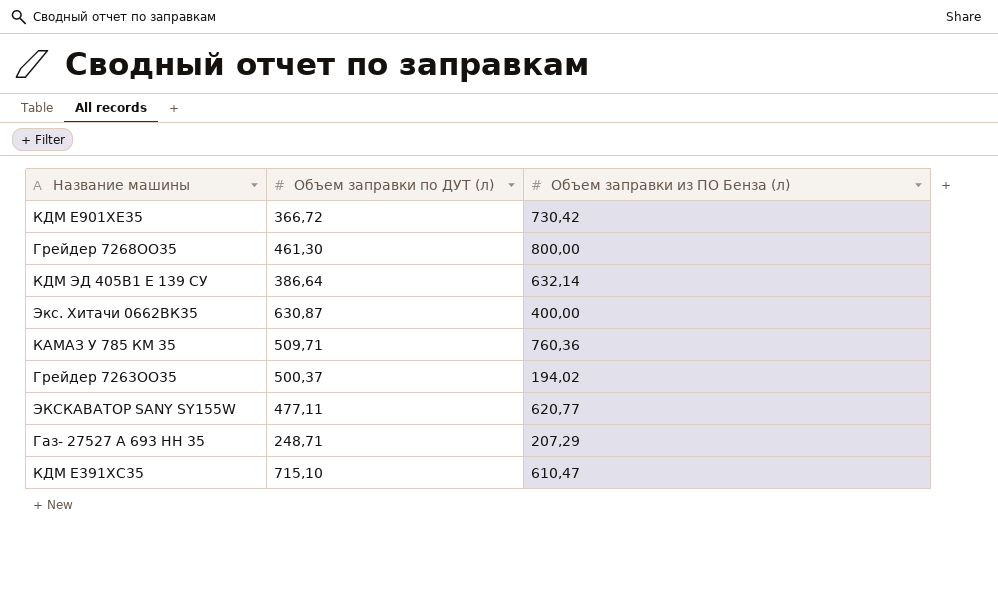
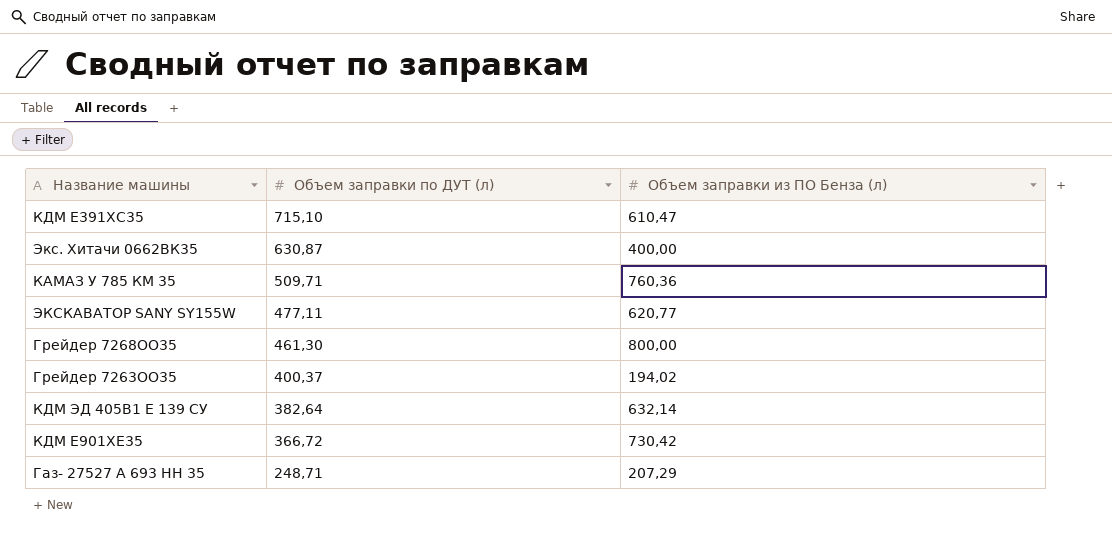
row order: none -> Объем заправки по ДУТ (л) descending
Грейдер 7263ОО35 | Объем заправки по ДУТ (л): 500,37 -> 400,37
КДМ ЭД 405В1 Е 139 СУ | Объем заправки по ДУТ (л): 386,64 -> 382,64

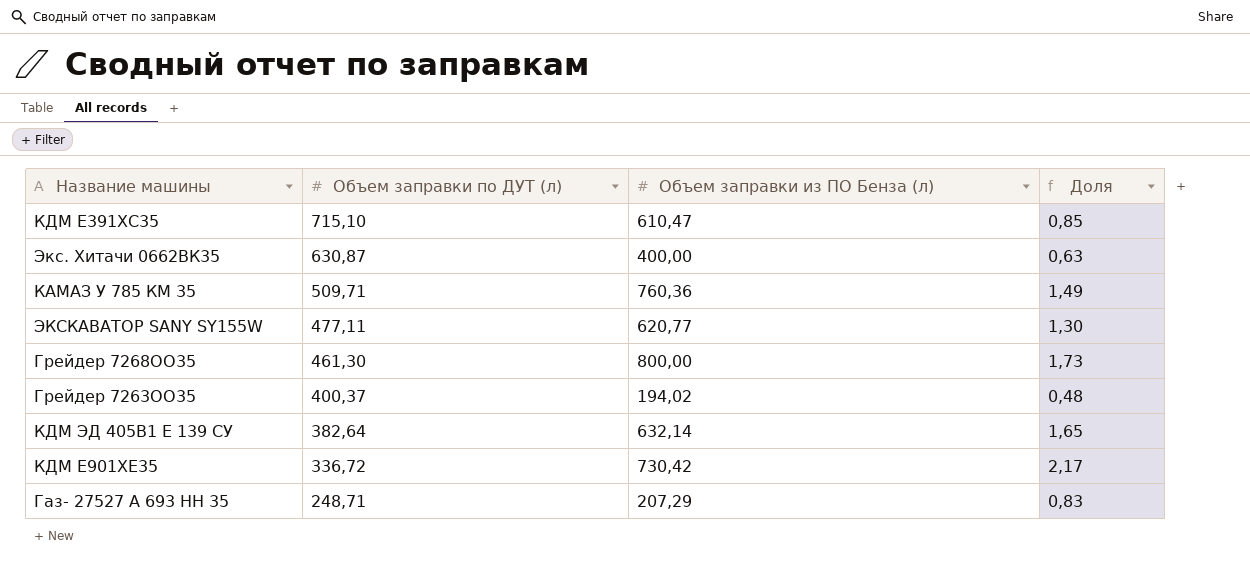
column Доля | formula: none -> [Объем заправки из ПО Бенза (л)] / [Объем заправки по ДУТ (л)]
КДМ Е901ХЕ35 | Объем заправки по ДУТ (л): 366,72 -> 336,72

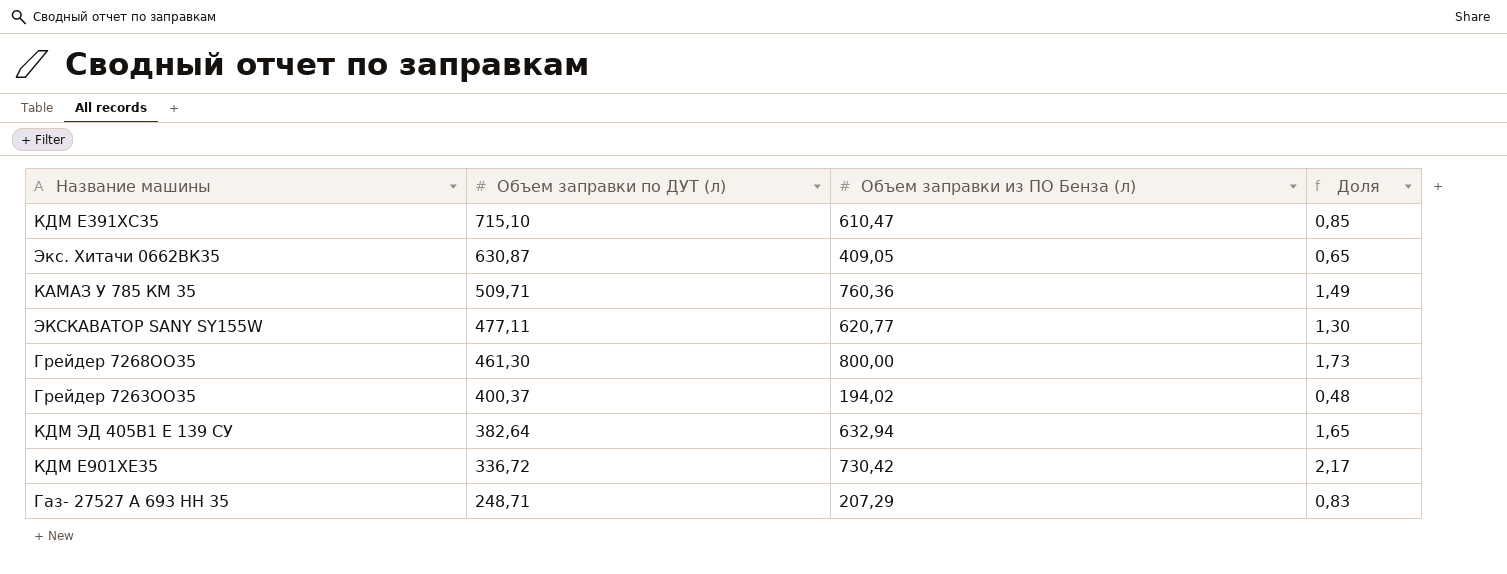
Экс. Хитачи 0662ВК35 | Объем заправки из ПО Бенза (л): 400,00 -> 409,05
Экс. Хитачи 0662ВК35 | Доля: 0,63 -> 0,65
КДМ ЭД 405В1 Е 139 СУ | Объем заправки из ПО Бенза (л): 632,14 -> 632,94

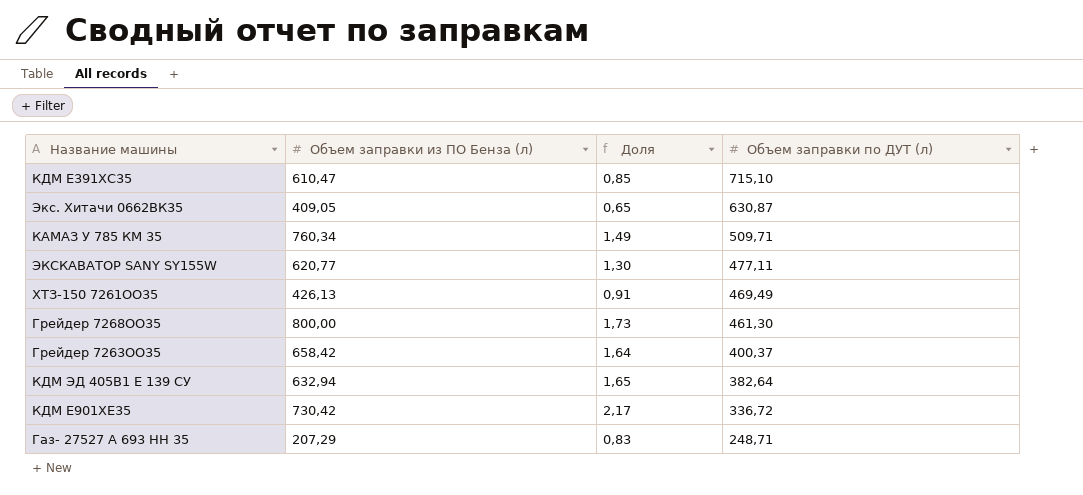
column Объем заправки по ДУТ (л) | position: 2 -> 4
КАМАЗ У 785 КМ 35 | Объем заправки из ПО Бенза (л): 760,36 -> 760,34
row ХТЗ-150 7261ОО35: none -> 426,13 | 0,91 | 469,49
Грейдер 7263ОО35 | Объем заправки из ПО Бенза (л): 194,02 -> 658,42
Грейдер 7263ОО35 | Доля: 0,48 -> 1,64

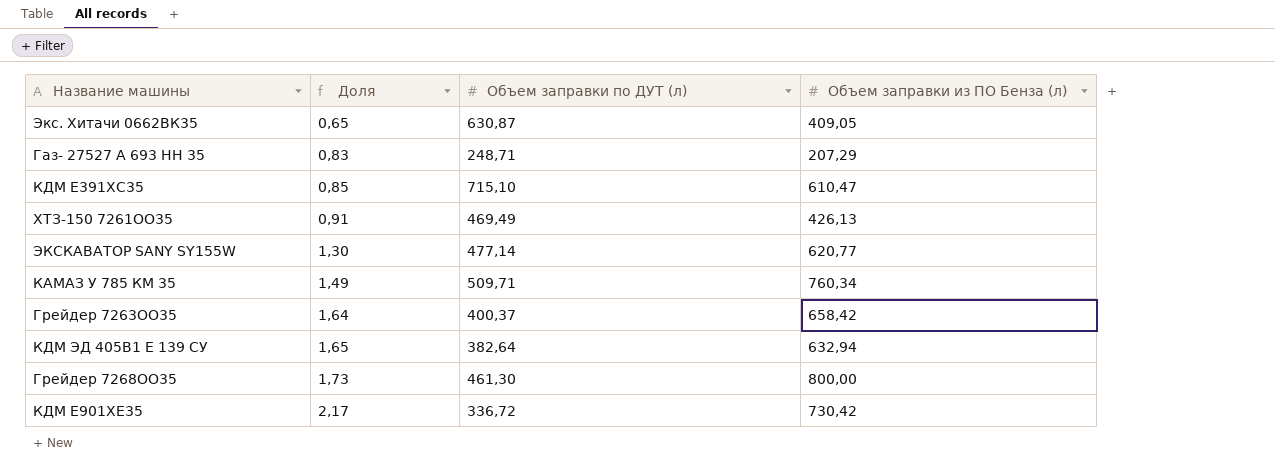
row order: Объем заправки по ДУТ (л) descending -> Доля ascending
column Объем заправки из ПО Бенза (л) | position: 2 -> 4
ЭКСКАВАТОР SANY SY155W | Объем заправки по ДУТ (л): 477,11 -> 477,14

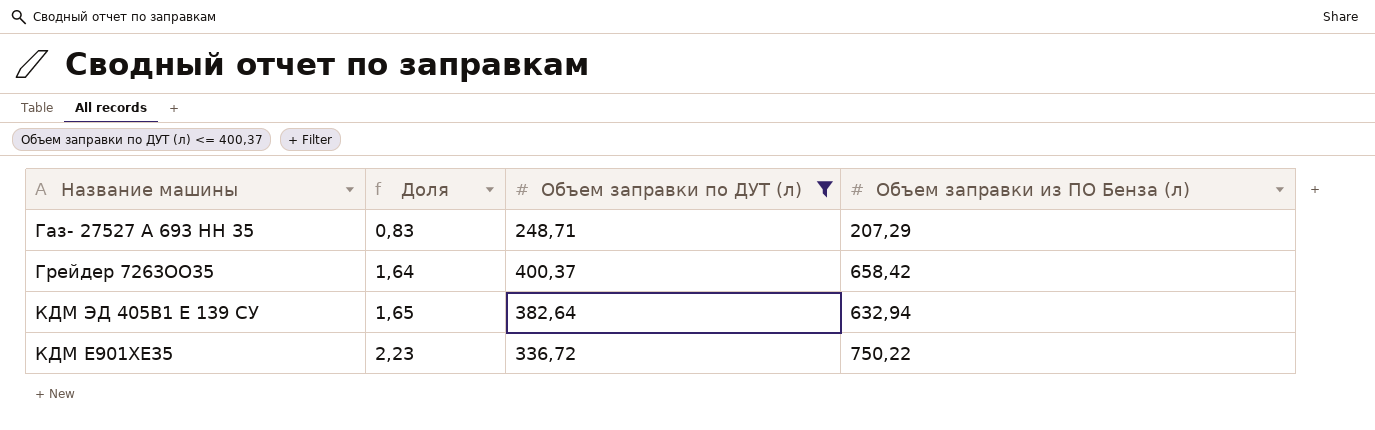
filter: none -> Объем заправки по ДУТ (л) <= 400,37
КДМ Е901ХЕ35 | Доля: 2,17 -> 2,23
КДМ Е901ХЕ35 | Объем заправки из ПО Бенза (л): 730,42 -> 750,22

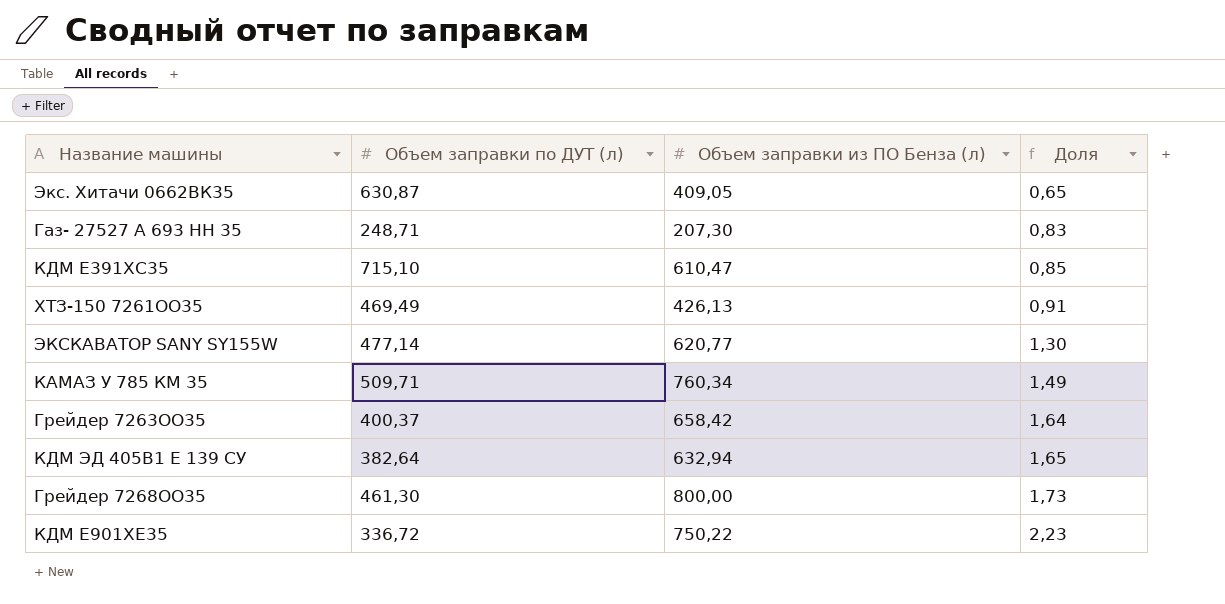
filter: Объем заправки по ДУТ (л) <= 400,37 -> none
column Доля | position: 2 -> 4
Газ- 27527 А 693 НН 35 | Объем заправки из ПО Бенза (л): 207,29 -> 207,30

